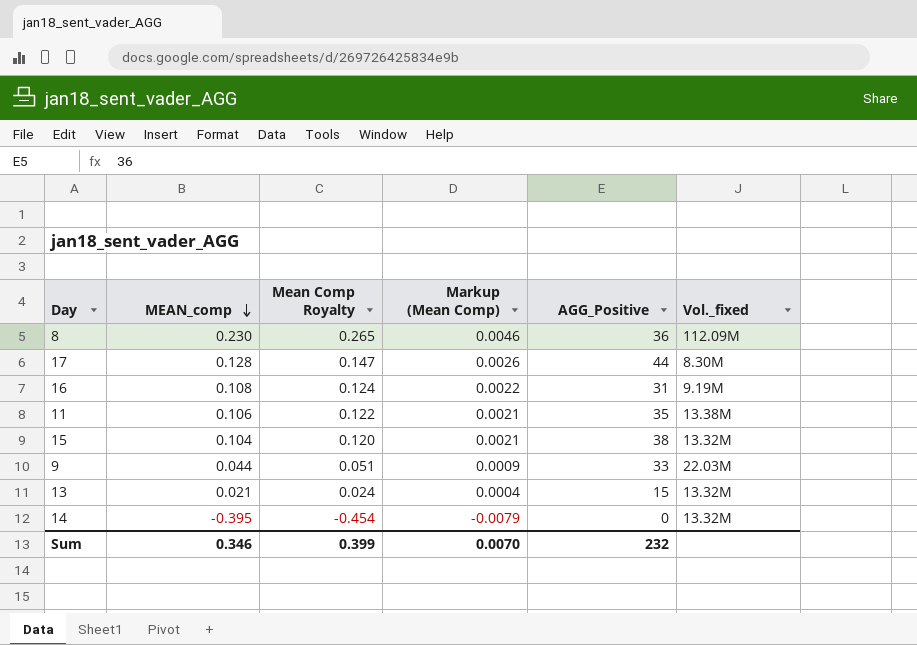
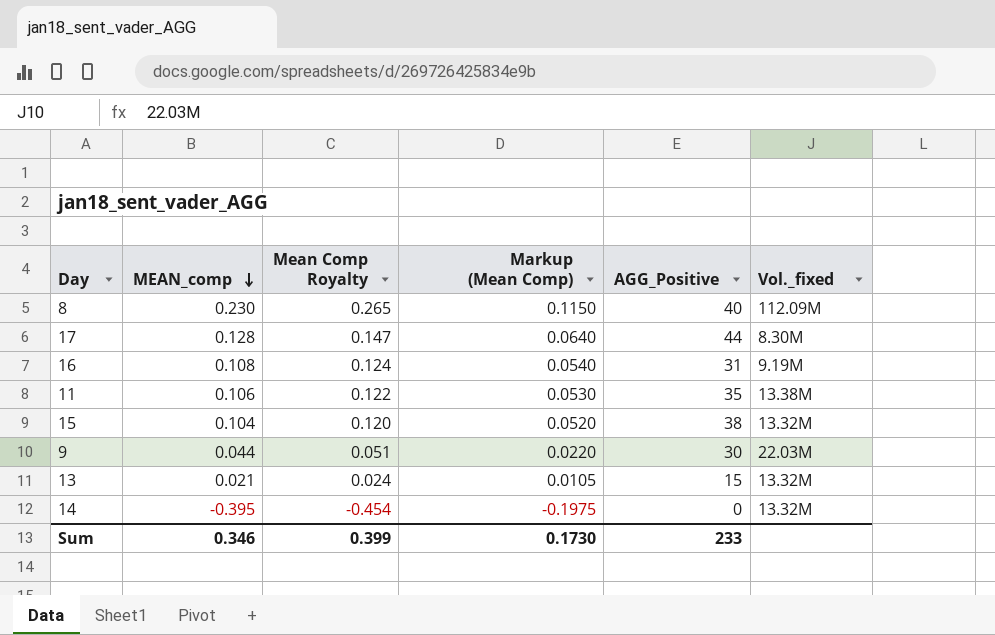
column Markup (Mean Comp) | formula: [MEAN_comp] * 0.02 -> [MEAN_comp] * 0.5
8 | AGG_Positive: 36 -> 40
9 | AGG_Positive: 33 -> 30
Sum | Markup (Mean Comp): 0.0070 -> 0.1730
Sum | AGG_Positive: 232 -> 233

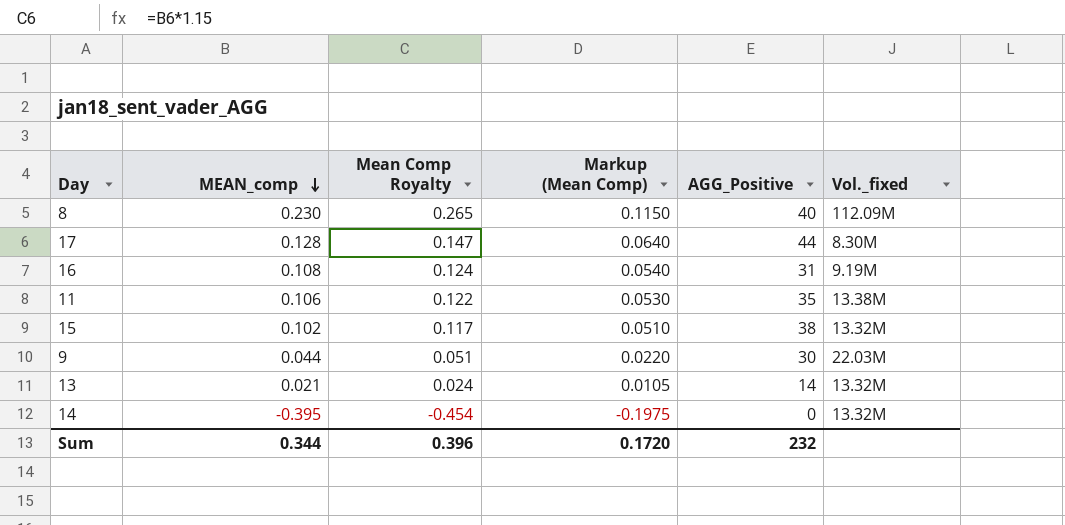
15 | MEAN_comp: 0.104 -> 0.102
15 | Mean Comp Royalty: 0.120 -> 0.117
15 | Markup (Mean Comp): 0.0520 -> 0.0510
13 | AGG_Positive: 15 -> 14
Sum | MEAN_comp: 0.346 -> 0.344
Sum | Mean Comp Royalty: 0.399 -> 0.396
Sum | Markup (Mean Comp): 0.1730 -> 0.1720
Sum | AGG_Positive: 233 -> 232

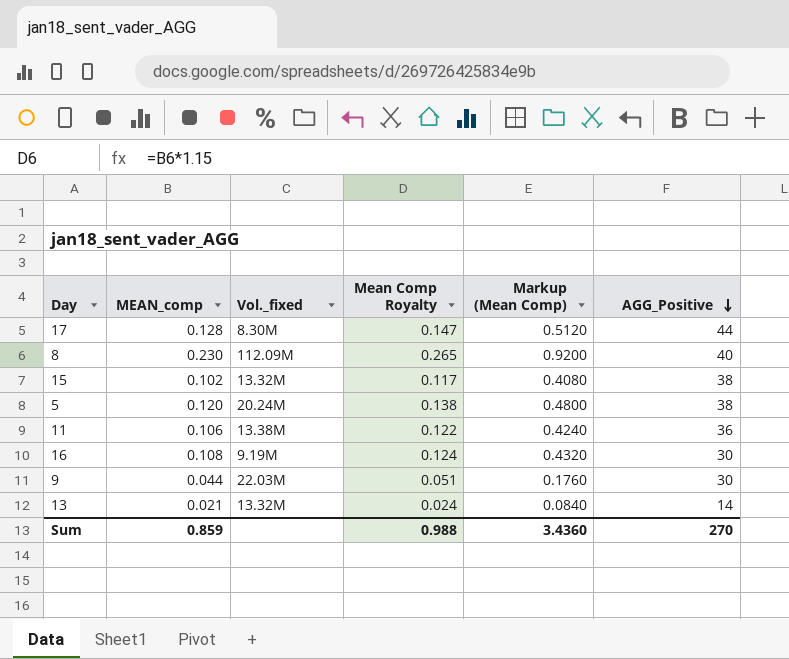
row order: MEAN_comp descending -> AGG_Positive descending
column Vol._fixed | position: 6 -> 3
column Markup (Mean Comp) | formula: [MEAN_comp] * 0.5 -> [MEAN_comp] * 4
row 14: -0.395 | -0.454 | -0.1975 | 0 | 13.32M -> none
row 5: none -> 0.120 | 20.24M | 0.138 | 0.4800 | 38
11 | AGG_Positive: 35 -> 36
16 | AGG_Positive: 31 -> 30
Sum | MEAN_comp: 0.344 -> 0.859
Sum | Mean Comp Royalty: 0.396 -> 0.988
Sum | Markup (Mean Comp): 0.1720 -> 3.4360
Sum | AGG_Positive: 232 -> 270

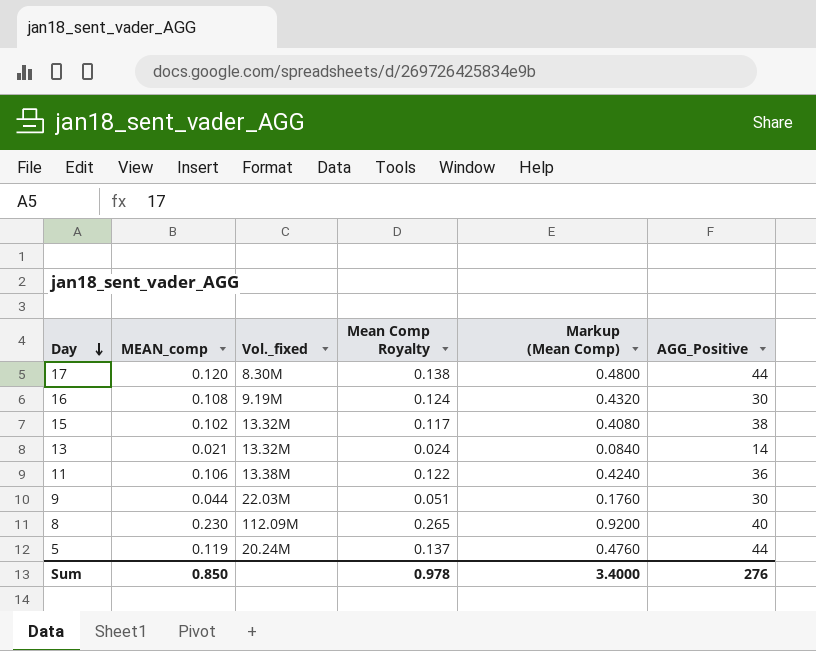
row order: AGG_Positive descending -> Day descending
17 | MEAN_comp: 0.128 -> 0.120
17 | Mean Comp Royalty: 0.147 -> 0.138
17 | Markup (Mean Comp): 0.5120 -> 0.4800
5 | MEAN_comp: 0.120 -> 0.119
5 | Mean Comp Royalty: 0.138 -> 0.137
5 | Markup (Mean Comp): 0.4800 -> 0.4760
5 | AGG_Positive: 38 -> 44
Sum | MEAN_comp: 0.859 -> 0.850
Sum | Mean Comp Royalty: 0.988 -> 0.978
Sum | Markup (Mean Comp): 3.4360 -> 3.4000
Sum | AGG_Positive: 270 -> 276

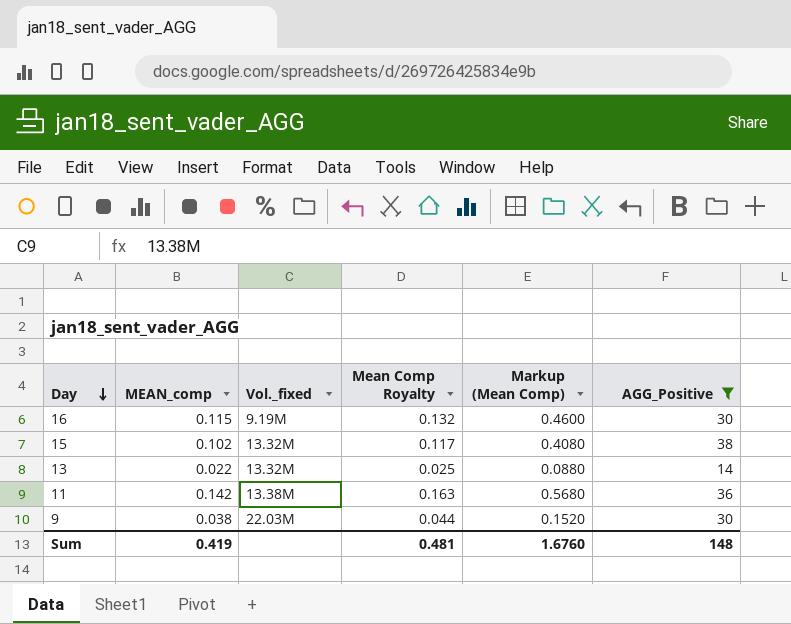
filter: none -> AGG_Positive <= 38
16 | MEAN_comp: 0.108 -> 0.115
16 | Mean Comp Royalty: 0.124 -> 0.132
16 | Markup (Mean Comp): 0.4320 -> 0.4600
13 | MEAN_comp: 0.021 -> 0.022
13 | Mean Comp Royalty: 0.024 -> 0.025
13 | Markup (Mean Comp): 0.0840 -> 0.0880
11 | MEAN_comp: 0.106 -> 0.142
11 | Mean Comp Royalty: 0.122 -> 0.163
11 | Markup (Mean Comp): 0.4240 -> 0.5680
9 | MEAN_comp: 0.044 -> 0.038
9 | Mean Comp Royalty: 0.051 -> 0.044
9 | Markup (Mean Comp): 0.1760 -> 0.1520
Sum | MEAN_comp: 0.850 -> 0.419
Sum | Mean Comp Royalty: 0.978 -> 0.481
Sum | Markup (Mean Comp): 3.4000 -> 1.6760
Sum | AGG_Positive: 276 -> 148

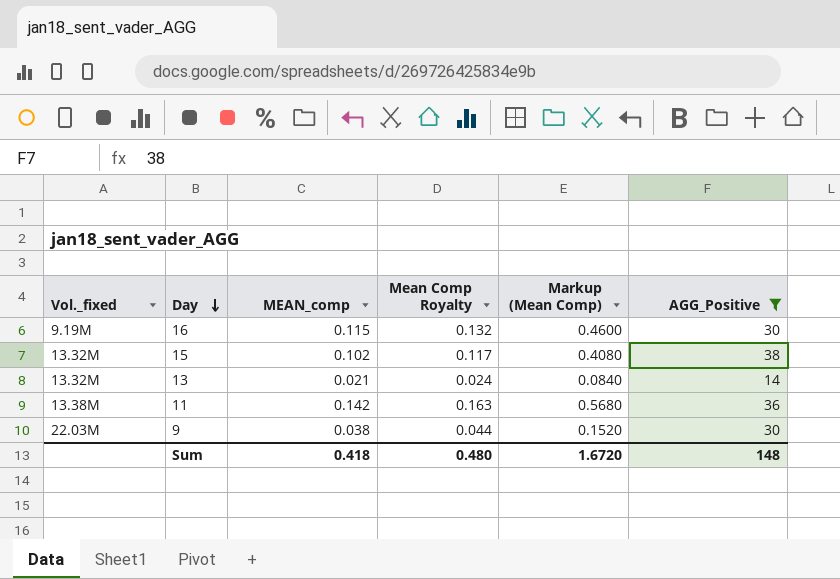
column Vol._fixed | position: 3 -> 1
13 | MEAN_comp: 0.022 -> 0.021
13 | Mean Comp Royalty: 0.025 -> 0.024
13 | Markup (Mean Comp): 0.0880 -> 0.0840
Sum | MEAN_comp: 0.419 -> 0.418
Sum | Mean Comp Royalty: 0.481 -> 0.480
Sum | Markup (Mean Comp): 1.6760 -> 1.6720

